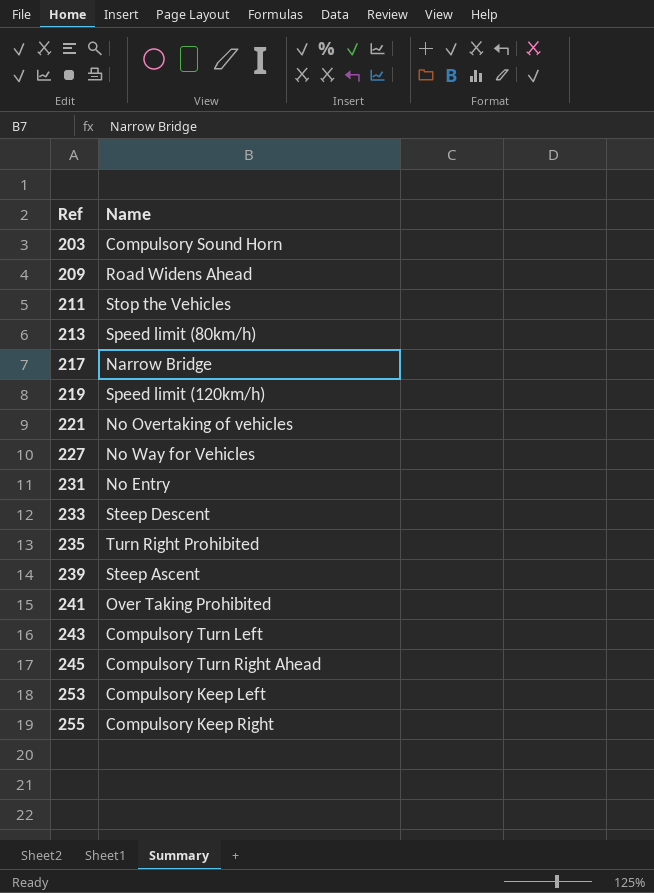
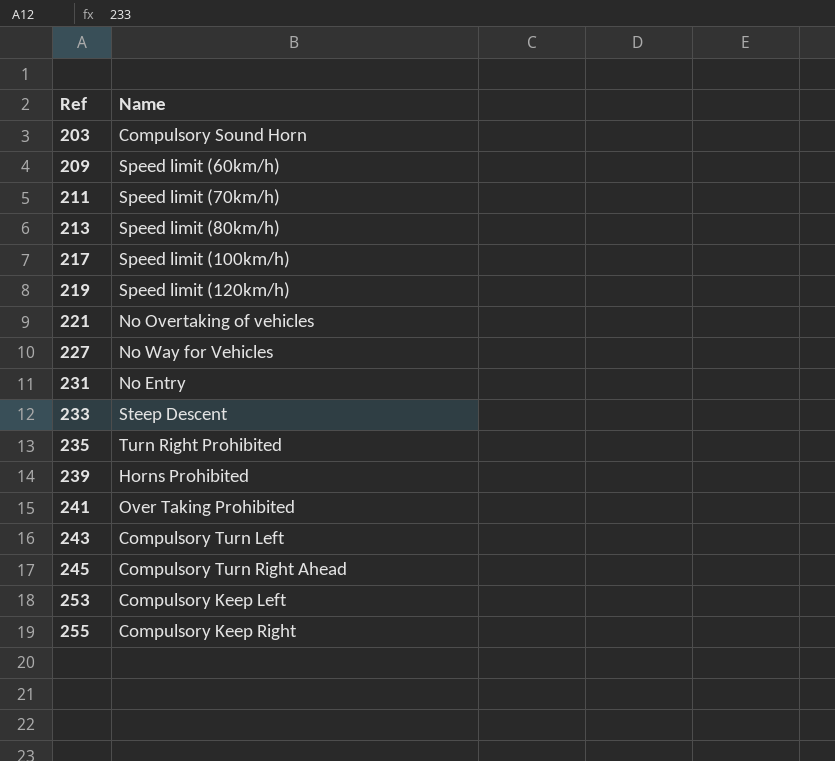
209 | Name: Road Widens Ahead -> Speed limit (60km/h)
211 | Name: Stop the Vehicles -> Speed limit (70km/h)
217 | Name: Narrow Bridge -> Speed limit (100km/h)
239 | Name: Steep Ascent -> Horns Prohibited

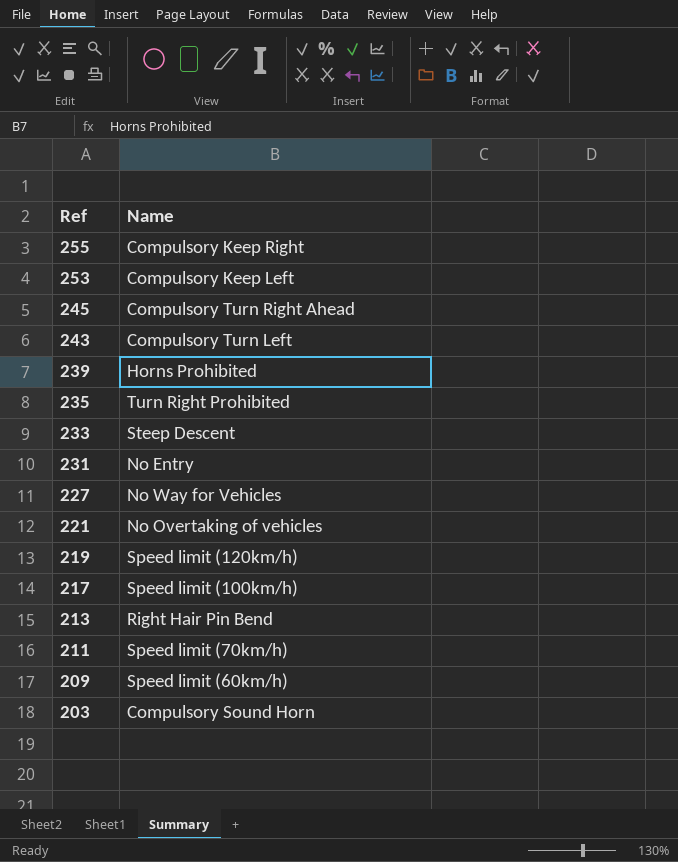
row order: Ref ascending -> Ref descending
row 241: Over Taking Prohibited -> none
213 | Name: Speed limit (80km/h) -> Right Hair Pin Bend

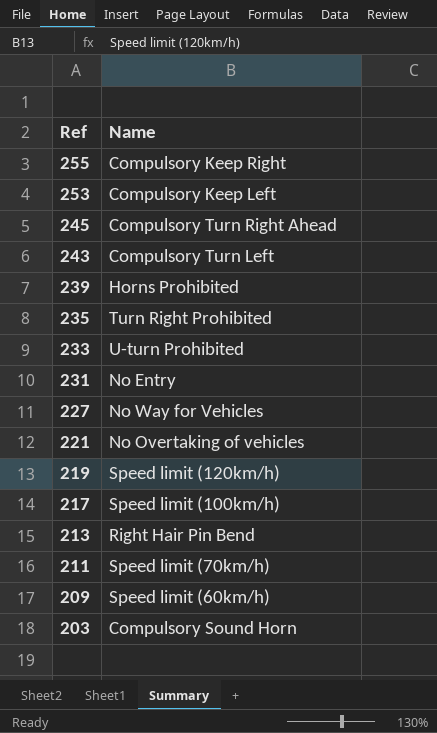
233 | Name: Steep Descent -> U-turn Prohibited

